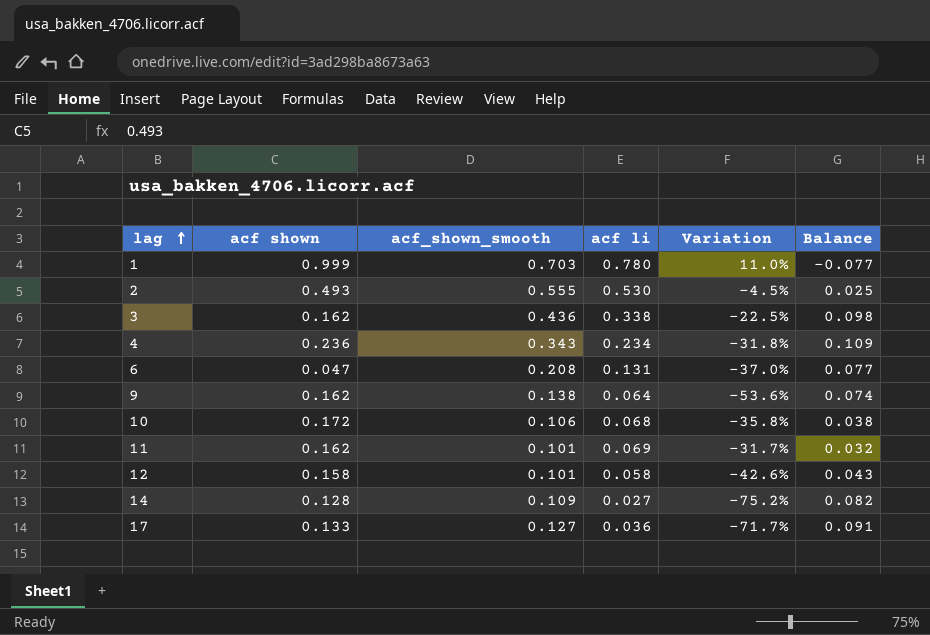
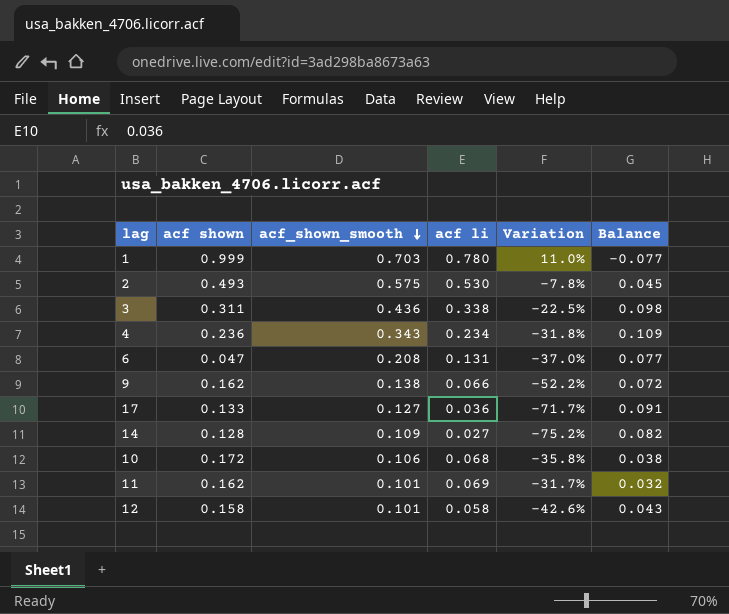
row order: lag ascending -> acf_shown_smooth descending
2 | acf_shown_smooth: 0.555 -> 0.575
2 | Variation: -4.5% -> -7.8%
2 | Balance: 0.025 -> 0.045
3 | acf shown: 0.162 -> 0.311
9 | acf li: 0.064 -> 0.066
9 | Variation: -53.6% -> -52.2%
9 | Balance: 0.074 -> 0.072

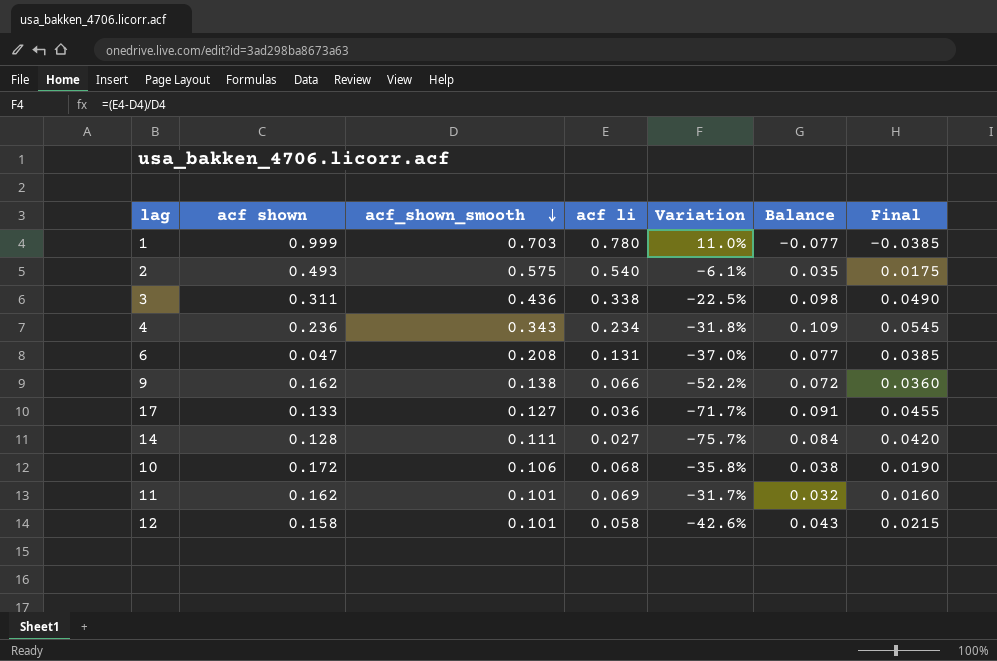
column Final | formula: none -> [Balance] * 0.5
2 | acf li: 0.530 -> 0.540
2 | Variation: -7.8% -> -6.1%
2 | Balance: 0.045 -> 0.035
14 | acf_shown_smooth: 0.109 -> 0.111
14 | Variation: -75.2% -> -75.7%
14 | Balance: 0.082 -> 0.084

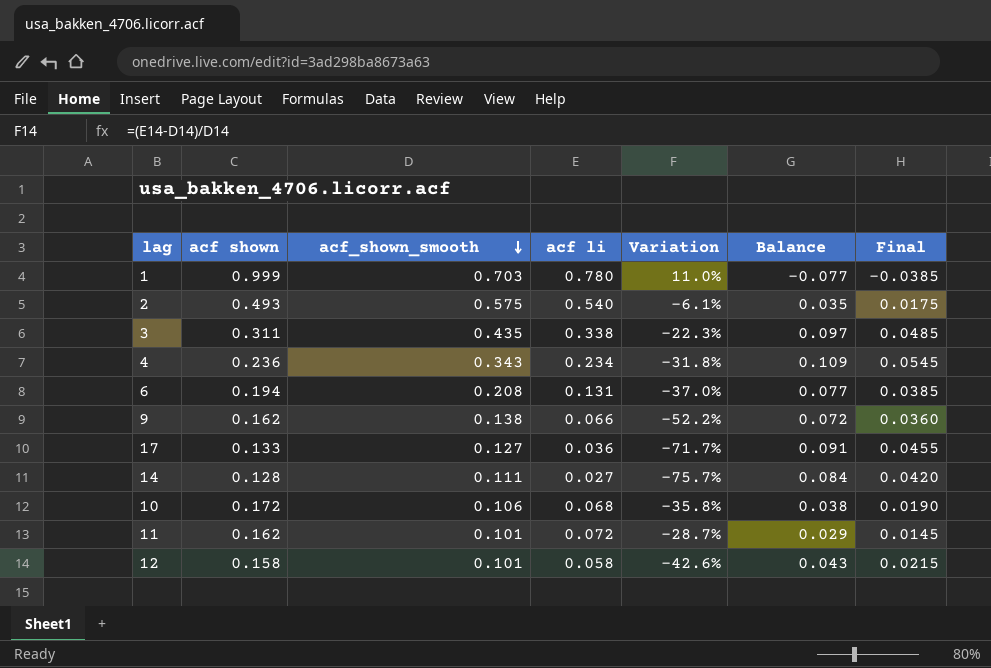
3 | acf_shown_smooth: 0.436 -> 0.435
3 | Variation: -22.5% -> -22.3%
3 | Balance: 0.098 -> 0.097
3 | Final: 0.0490 -> 0.0485
6 | acf shown: 0.047 -> 0.194
11 | acf li: 0.069 -> 0.072
11 | Variation: -31.7% -> -28.7%
11 | Balance: 0.032 -> 0.029
11 | Final: 0.0160 -> 0.0145

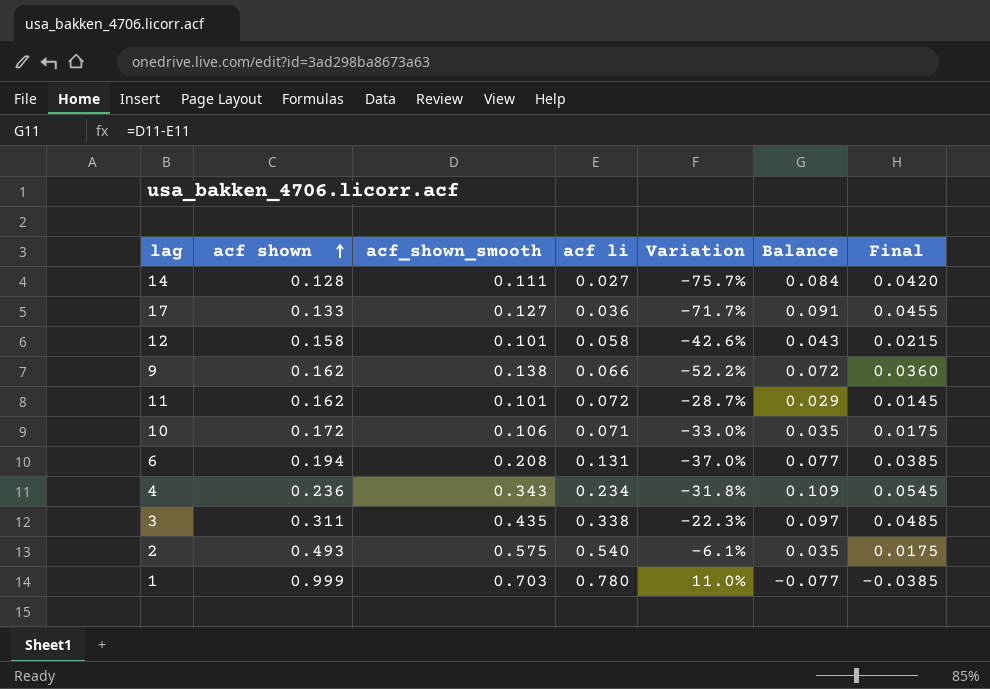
row order: acf_shown_smooth descending -> acf shown ascending
10 | acf li: 0.068 -> 0.071
10 | Variation: -35.8% -> -33.0%
10 | Balance: 0.038 -> 0.035
10 | Final: 0.0190 -> 0.0175

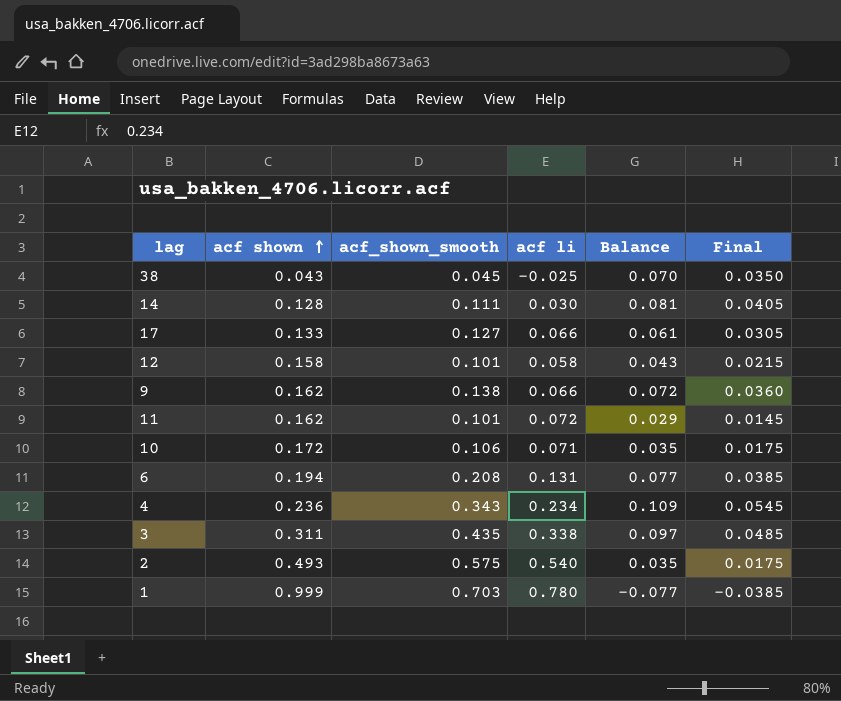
column Variation | formula: ([acf li] - [acf_shown_smooth]) / [acf_shown_smooth] -> none
row 38: none -> 0.043 | 0.045 | -0.025 | 0.070 | 0.0350
14 | acf li: 0.027 -> 0.030
14 | Balance: 0.084 -> 0.081
14 | Final: 0.0420 -> 0.0405
17 | acf li: 0.036 -> 0.066
17 | Balance: 0.091 -> 0.061
17 | Final: 0.0455 -> 0.0305

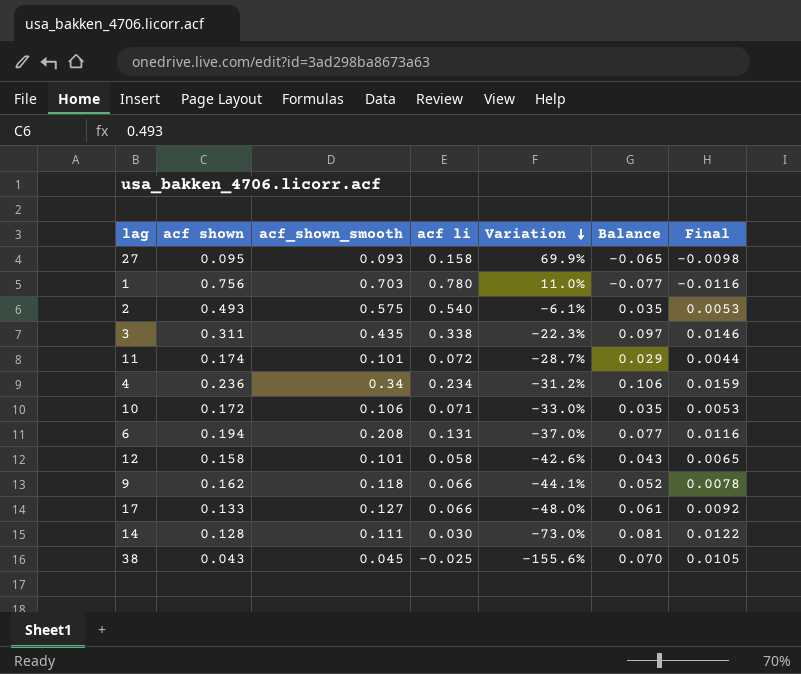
row order: acf shown ascending -> Variation descending
column Variation | formula: none -> ([acf li] - [acf_shown_smooth]) / [acf_shown_smooth]
column Final | formula: [Balance] * 0.5 -> [Balance] * 0.15
row 27: none -> 0.095 | 0.093 | 0.158 | 69.9% | -0.065 | -0.0098
1 | acf shown: 0.999 -> 0.756
11 | acf shown: 0.162 -> 0.174
4 | acf_shown_smooth: 0.343 -> 0.34
4 | Balance: 0.109 -> 0.106
9 | acf_shown_smooth: 0.138 -> 0.118
9 | Balance: 0.072 -> 0.052

